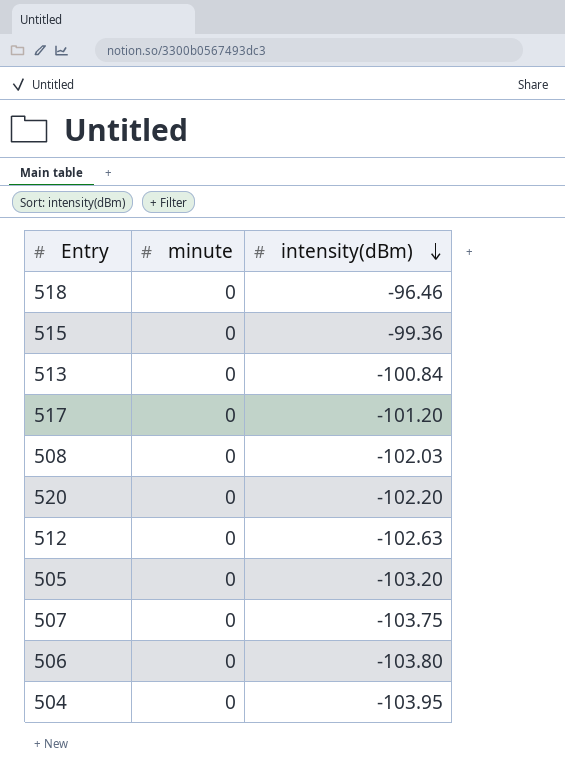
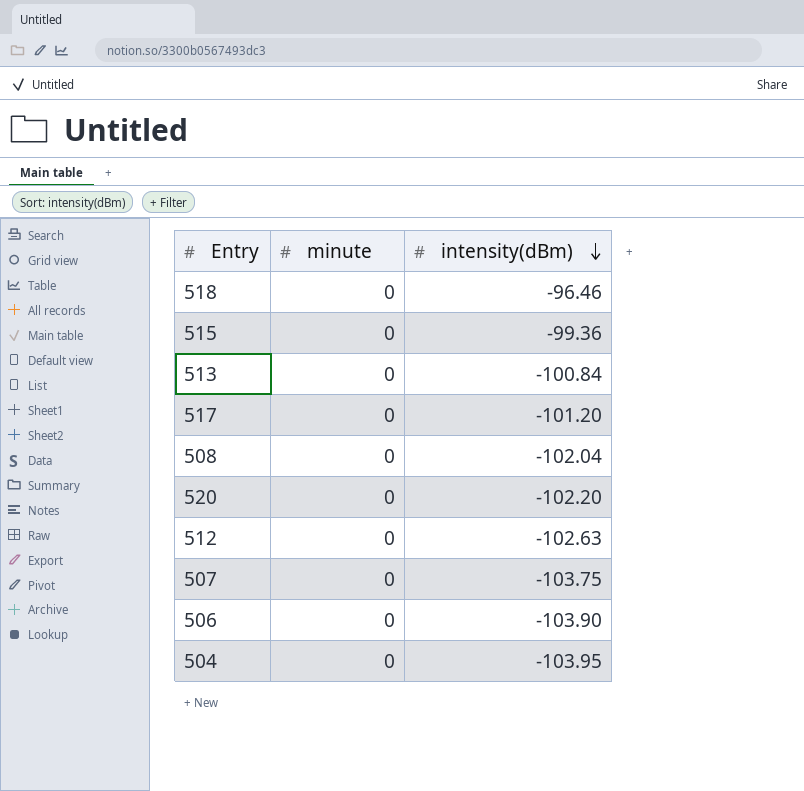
row 505: 0 | -103.20 -> none
508 | intensity(dBm): -102.03 -> -102.04
506 | intensity(dBm): -103.80 -> -103.90

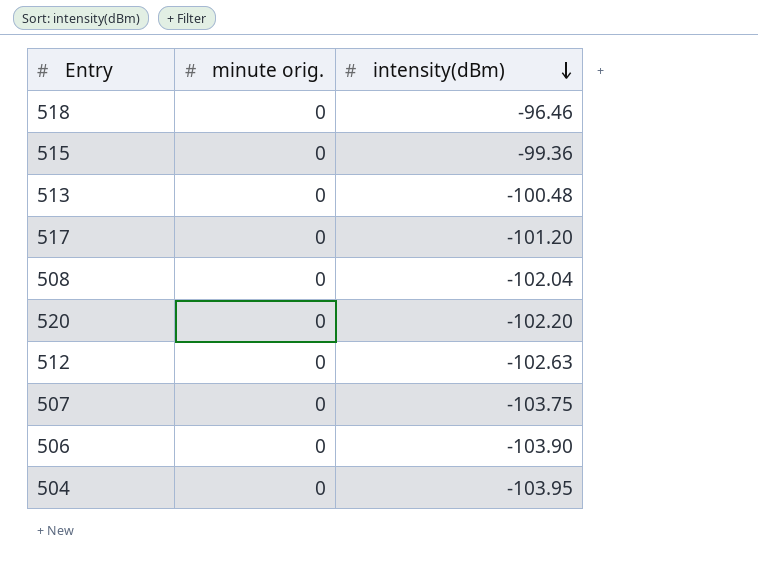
column name: minute -> minute orig.
513 | intensity(dBm): -100.84 -> -100.48

